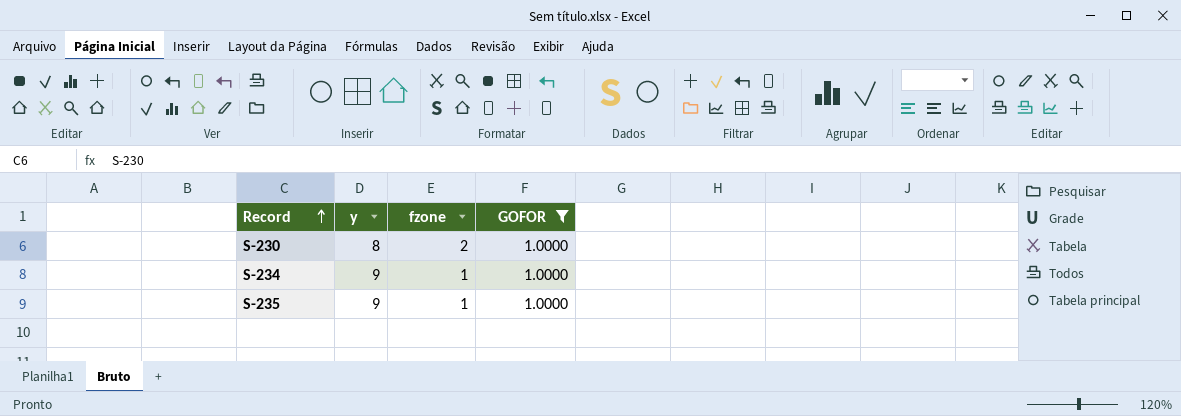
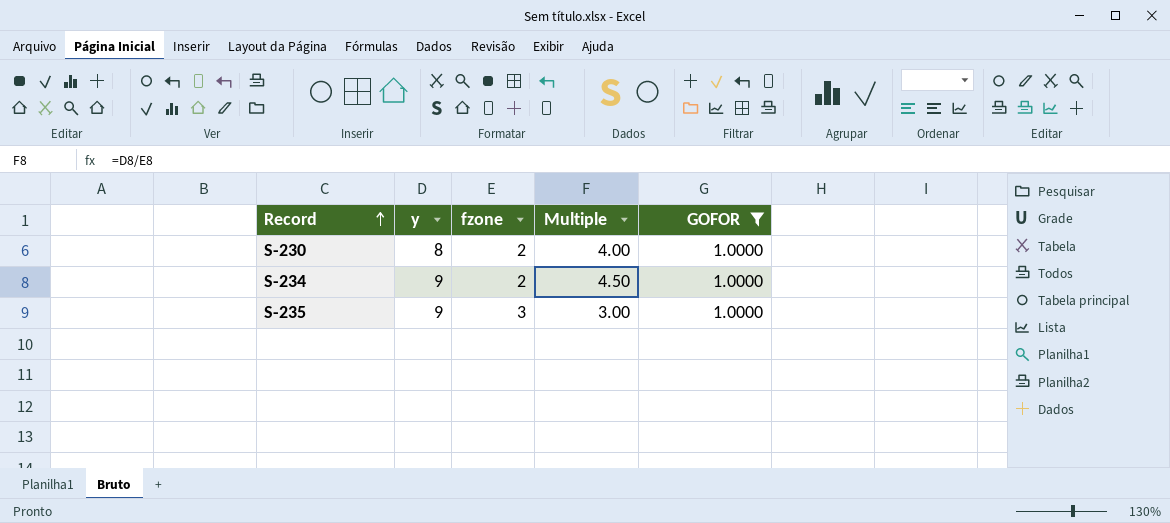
column Multiple | formula: none -> [y] / [fzone]
S-234 | fzone: 1 -> 2
S-235 | fzone: 1 -> 3

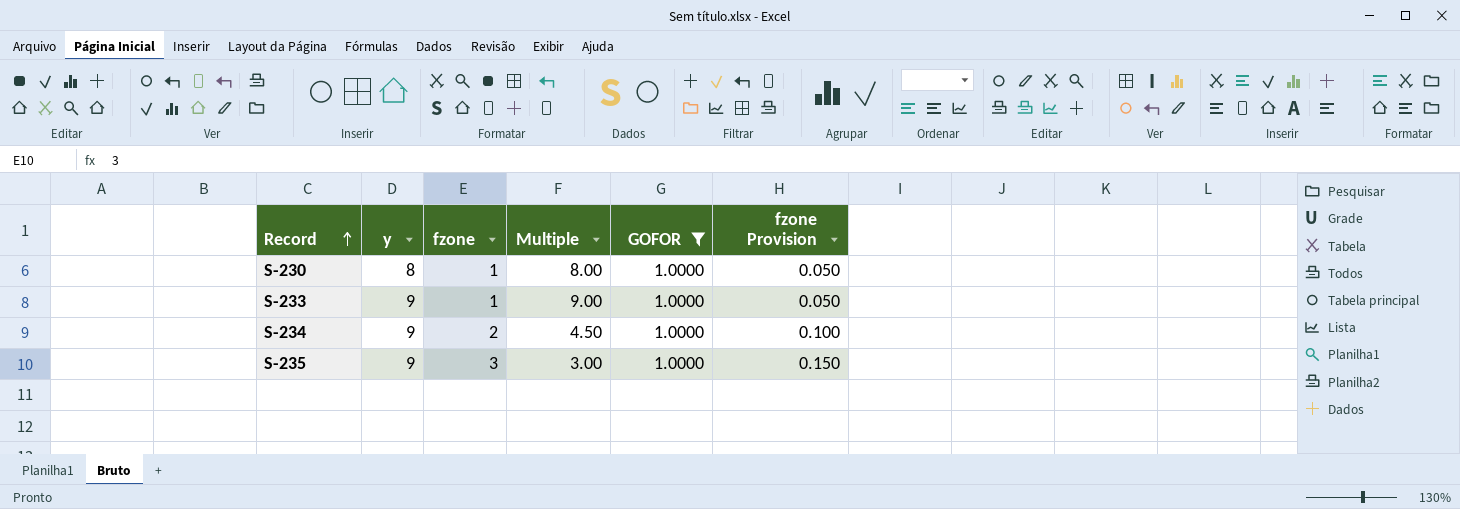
column fzone Provision | formula: none -> [fzone] * 0.05
S-230 | fzone: 2 -> 1
S-230 | Multiple: 4.00 -> 8.00
row S-233: none -> 9 | 1 | 9.00 | 1.0000 | 0.050

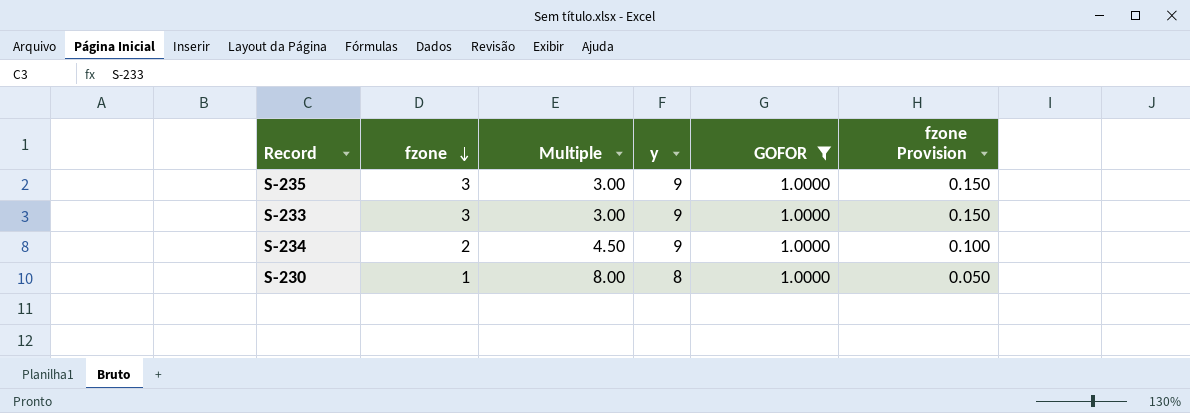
row order: Record ascending -> fzone descending
column y | position: 2 -> 4
S-233 | fzone: 1 -> 3
S-233 | Multiple: 9.00 -> 3.00
S-233 | fzone Provision: 0.050 -> 0.150

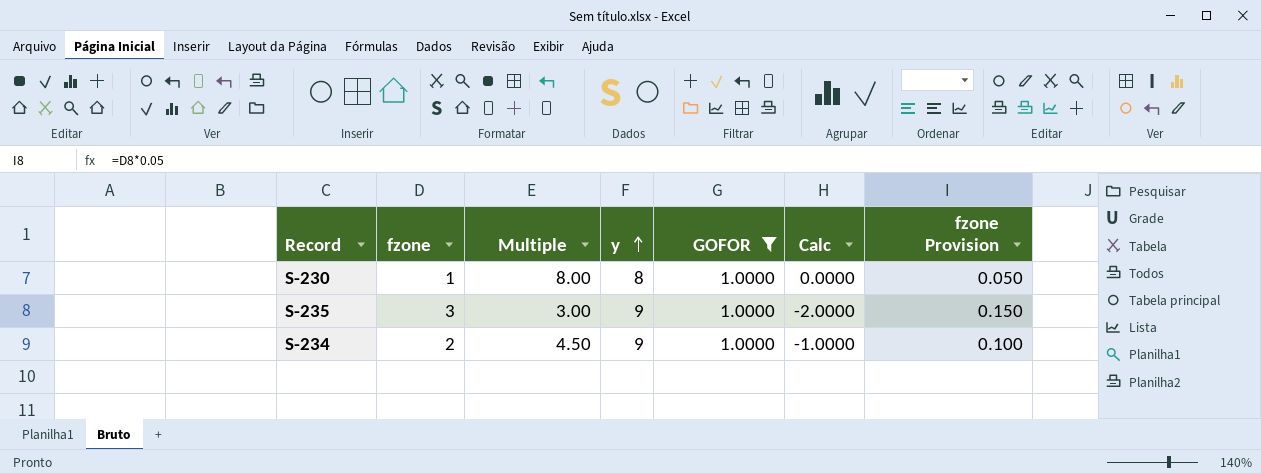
row order: fzone descending -> y ascending
column Calc | formula: none -> [GOFOR] - [fzone]
row S-233: 3 | 3.00 | 9 | 1.0000 | 0.150 -> none

